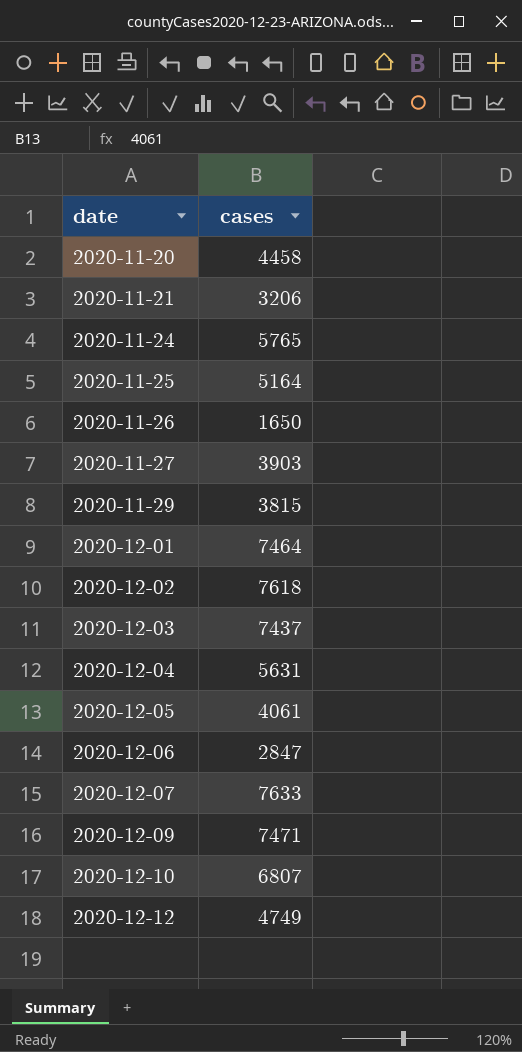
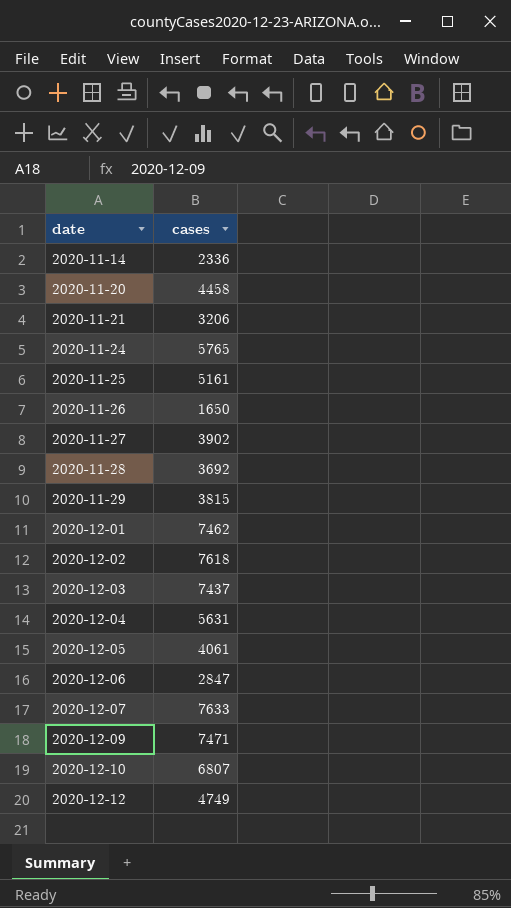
row 2020-11-14: none -> 2336
2020-11-25 | cases: 5164 -> 5161
2020-11-27 | cases: 3903 -> 3902
row 2020-11-28: none -> 3692
2020-12-01 | cases: 7464 -> 7462

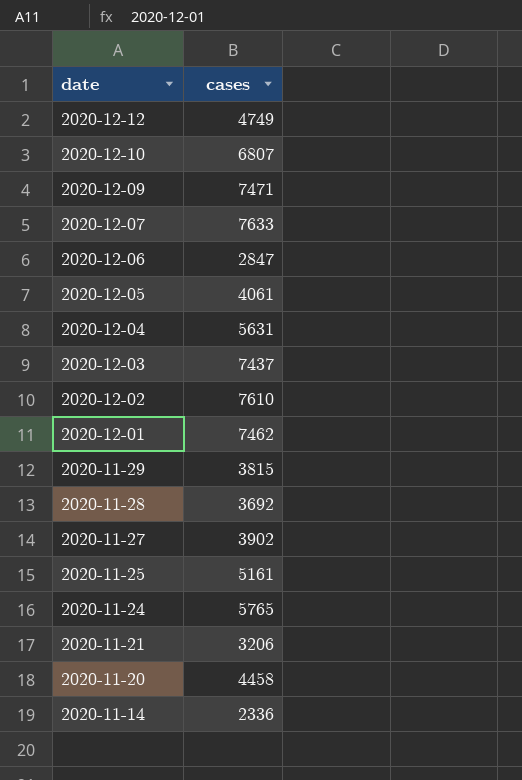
row order: date ascending -> date descending
row 2020-11-26: 1650 -> none
2020-12-02 | cases: 7618 -> 7610

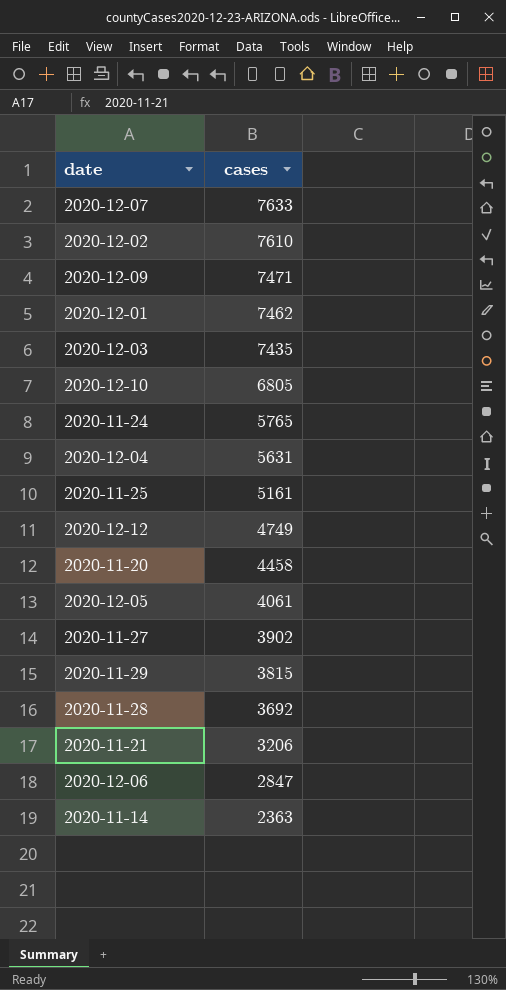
row order: date descending -> cases descending
2020-12-03 | cases: 7437 -> 7435
2020-12-10 | cases: 6807 -> 6805
2020-11-14 | cases: 2336 -> 2363

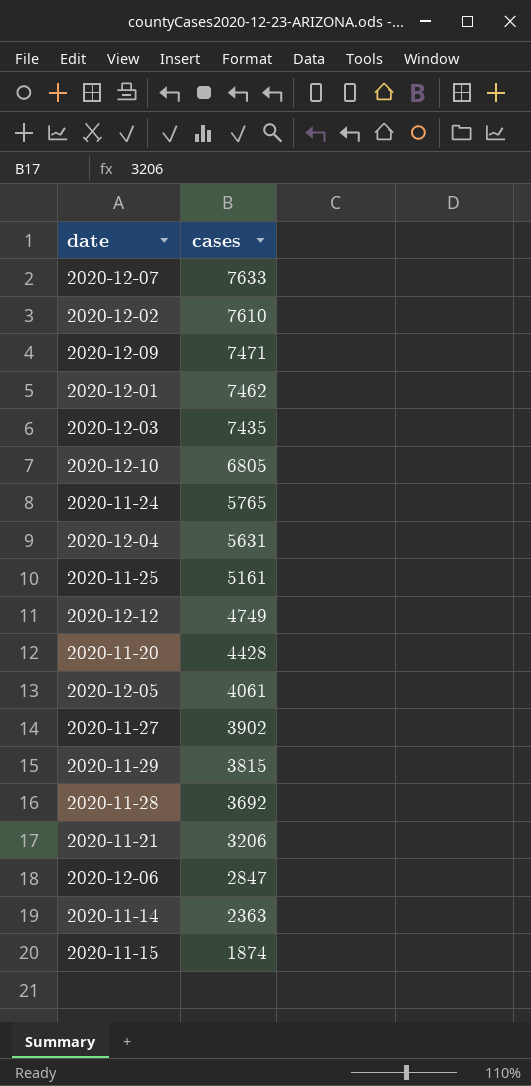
2020-11-20 | cases: 4458 -> 4428
row 2020-11-15: none -> 1874

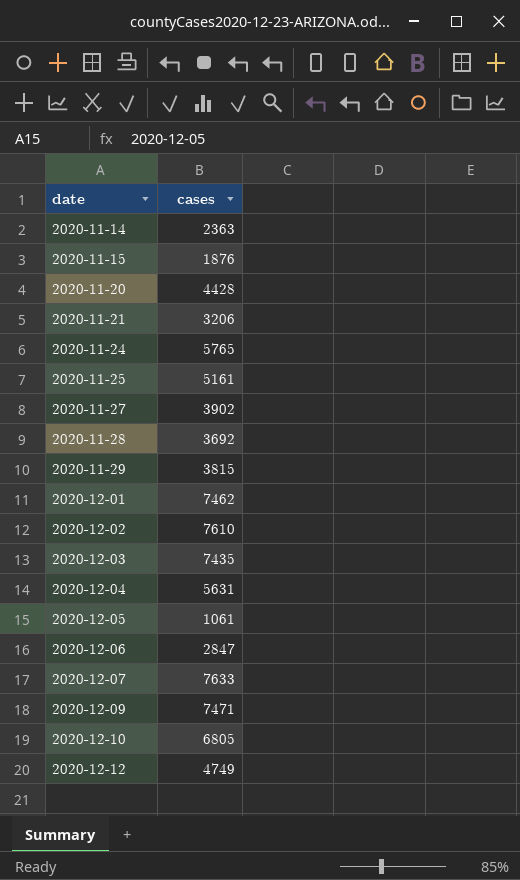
row order: cases descending -> date ascending
2020-11-15 | cases: 1874 -> 1876
2020-12-05 | cases: 4061 -> 1061

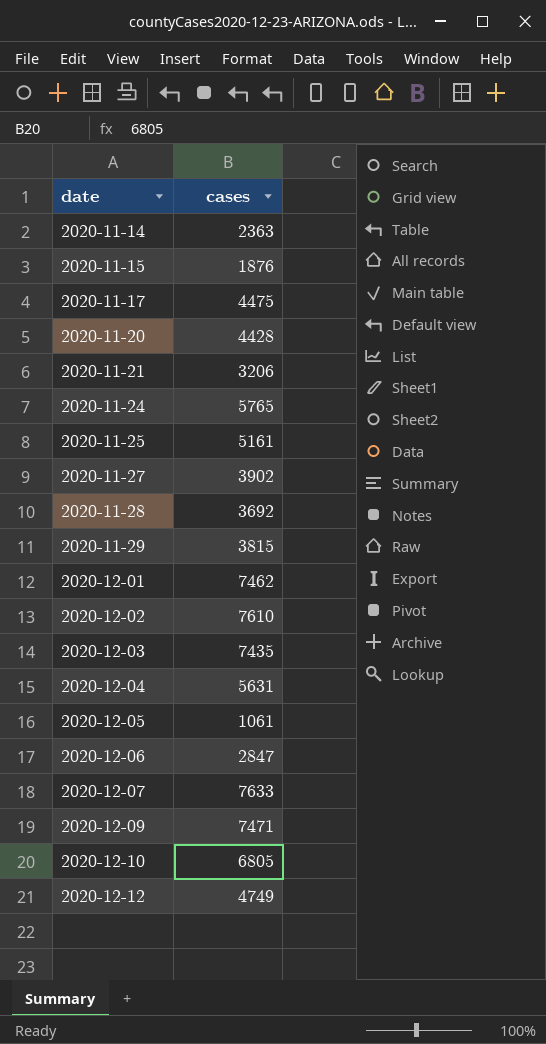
row 2020-11-17: none -> 4475

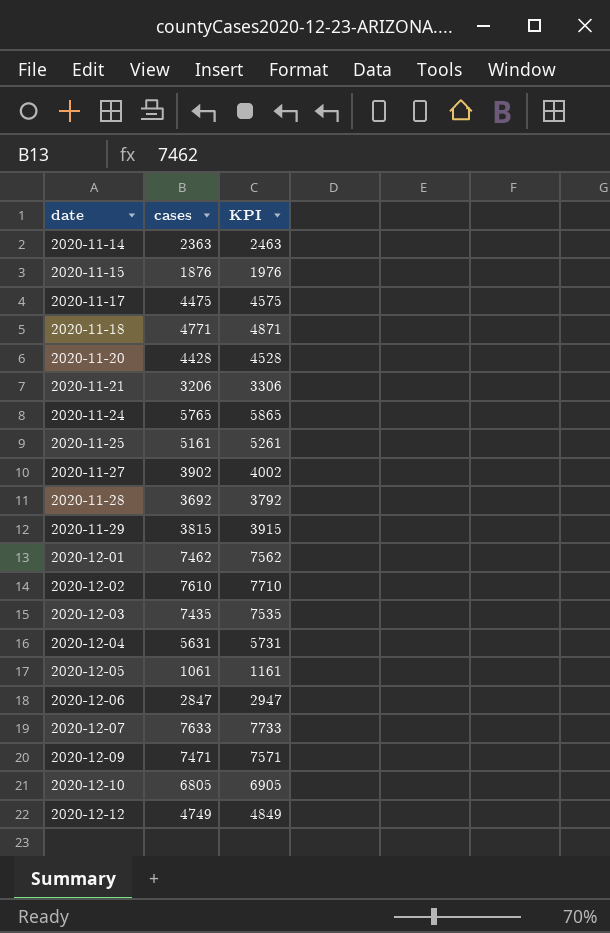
column KPI | formula: none -> [cases] + 100
row 2020-11-18: none -> 4771 | 4871

